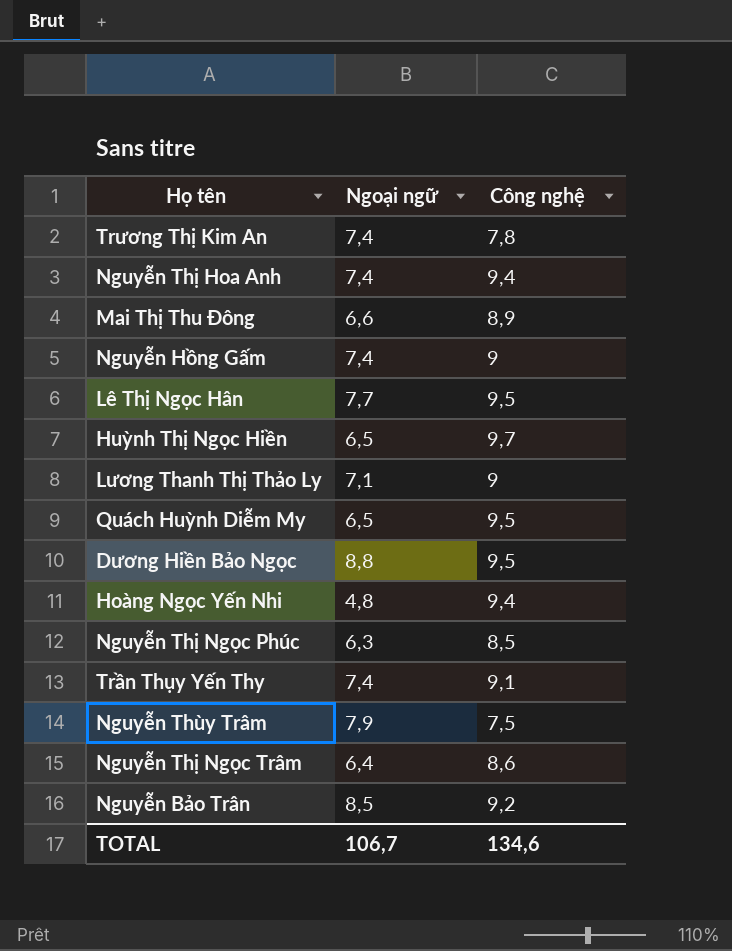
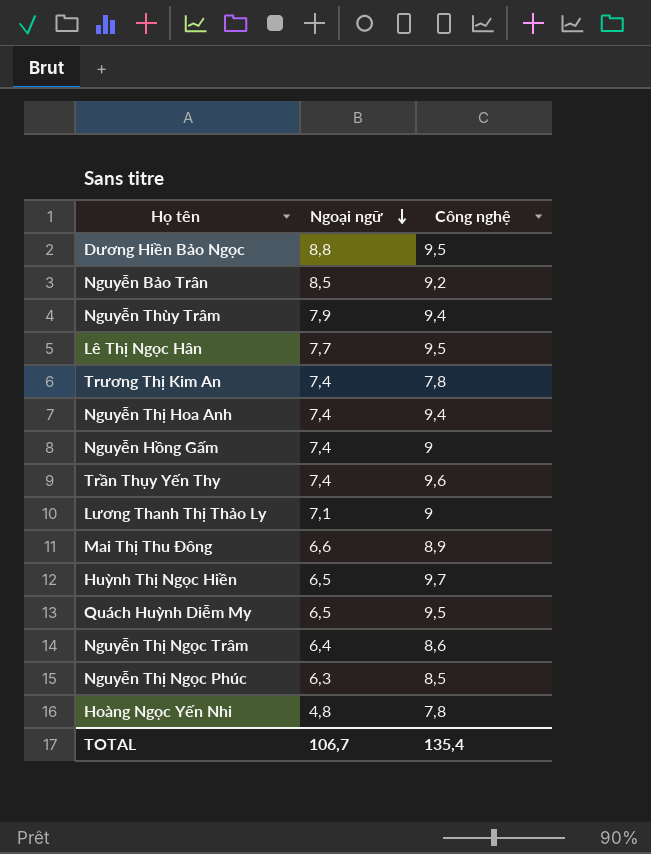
row order: none -> Ngoại ngữ descending
Nguyễn Thùy Trâm | Công nghệ: 7,5 -> 9,4
Trần Thụy Yến Thy | Công nghệ: 9,1 -> 9,6
Hoàng Ngọc Yến Nhi | Công nghệ: 9,4 -> 7,8
TOTAL | Công nghệ: 134,6 -> 135,4

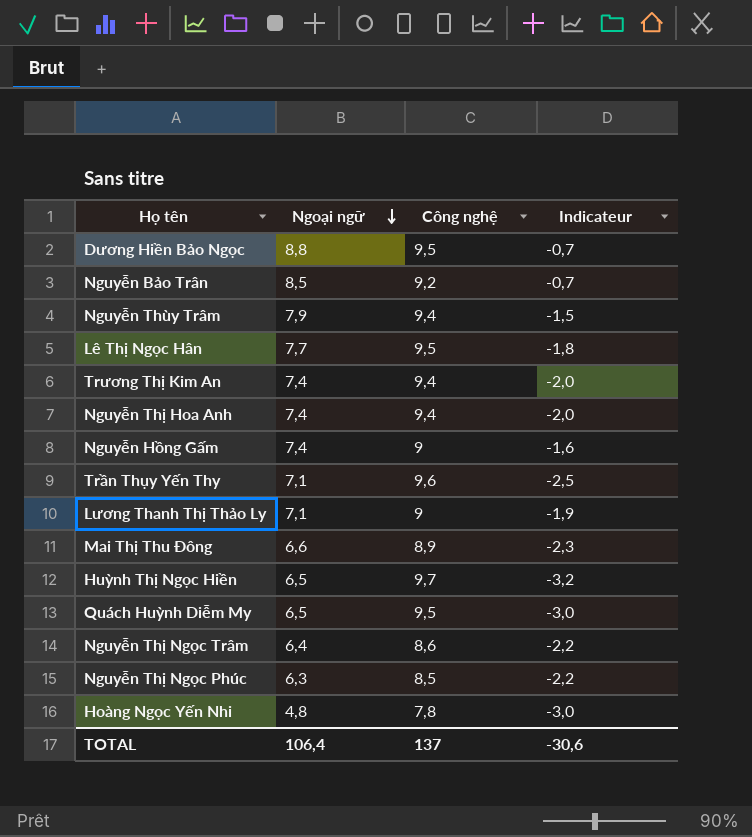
column Indicateur | formula: none -> [Ngoại ngữ] - [Công nghệ]
Trương Thị Kim An | Công nghệ: 7,8 -> 9,4
Trần Thụy Yến Thy | Ngoại ngữ: 7,4 -> 7,1
TOTAL | Ngoại ngữ: 106,7 -> 106,4
TOTAL | Công nghệ: 135,4 -> 137

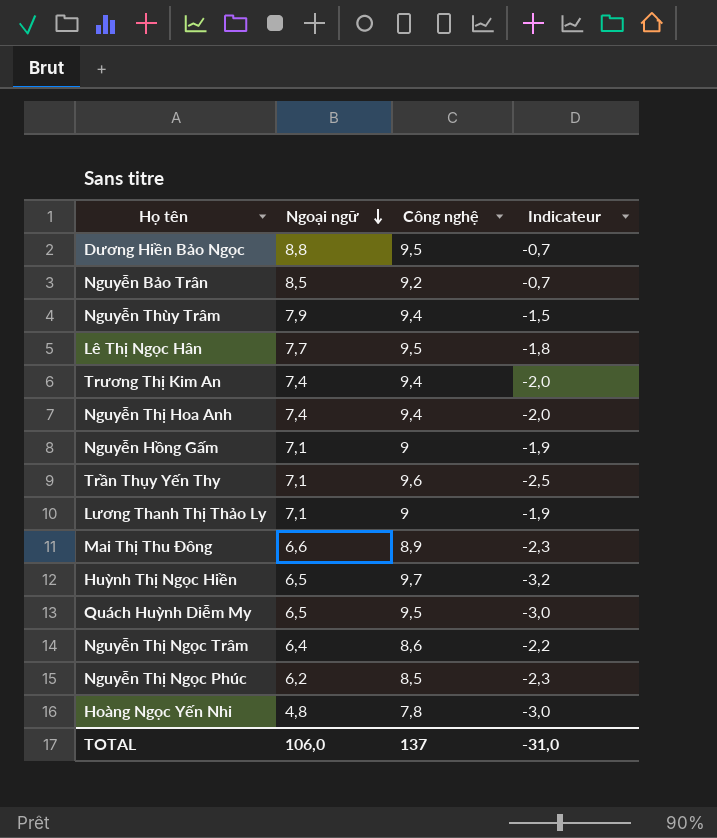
Nguyễn Hồng Gấm | Ngoại ngữ: 7,4 -> 7,1
Nguyễn Hồng Gấm | Indicateur: -1,6 -> -1,9
Nguyễn Thị Ngọc Phúc | Ngoại ngữ: 6,3 -> 6,2
Nguyễn Thị Ngọc Phúc | Indicateur: -2,2 -> -2,3
TOTAL | Ngoại ngữ: 106,4 -> 106,0
TOTAL | Indicateur: -30,6 -> -31,0

